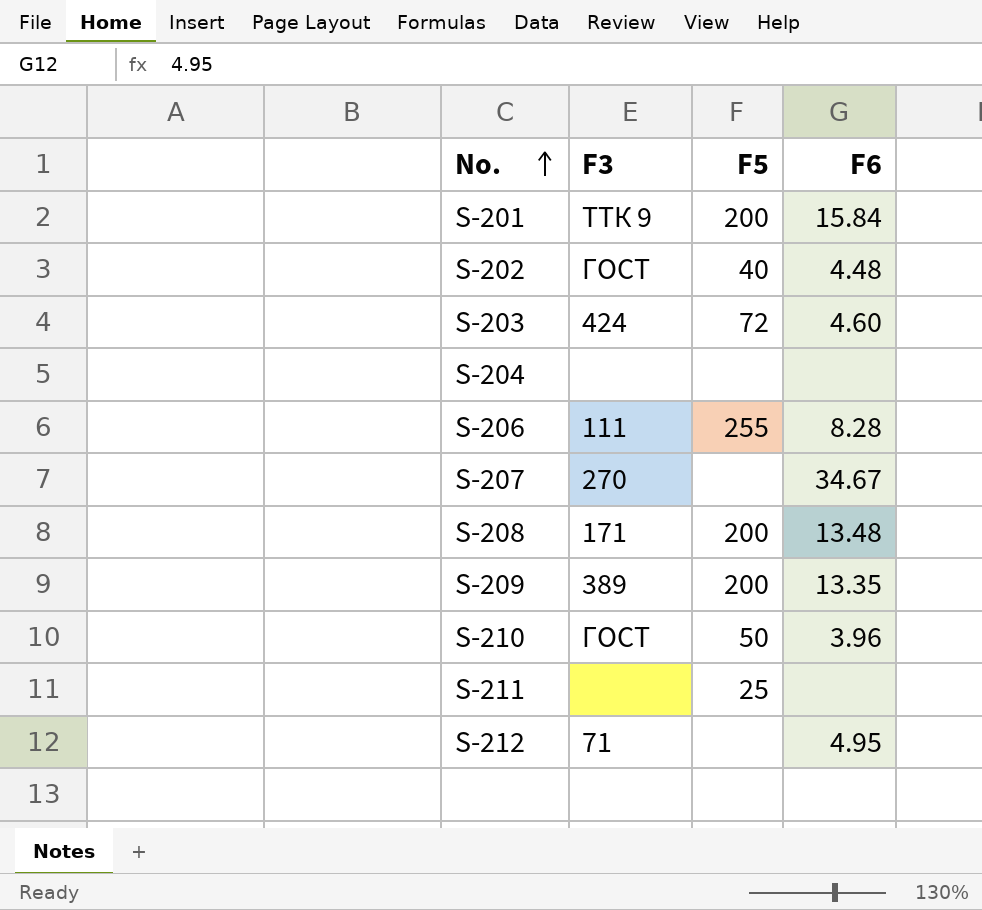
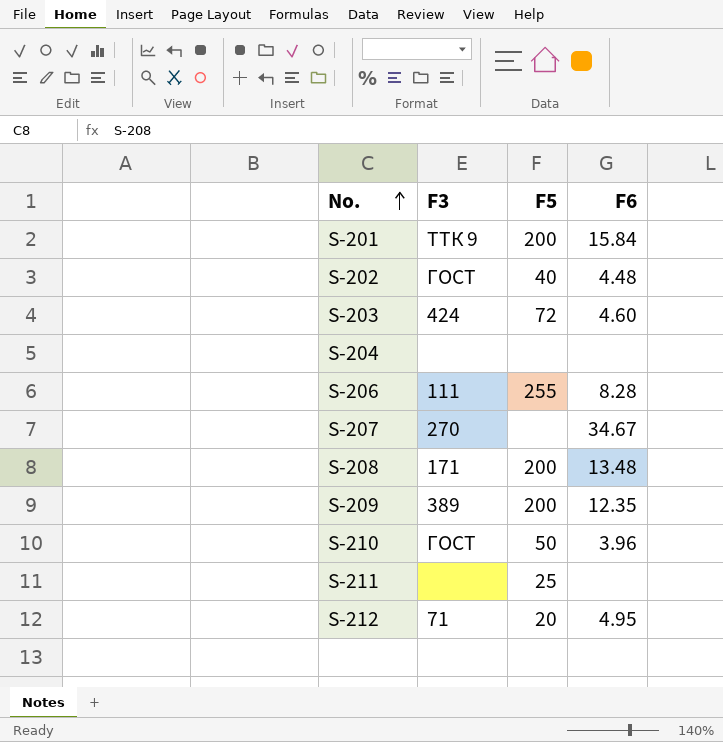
S-209 | F6: 13.35 -> 12.35
S-212 | F5: none -> 20

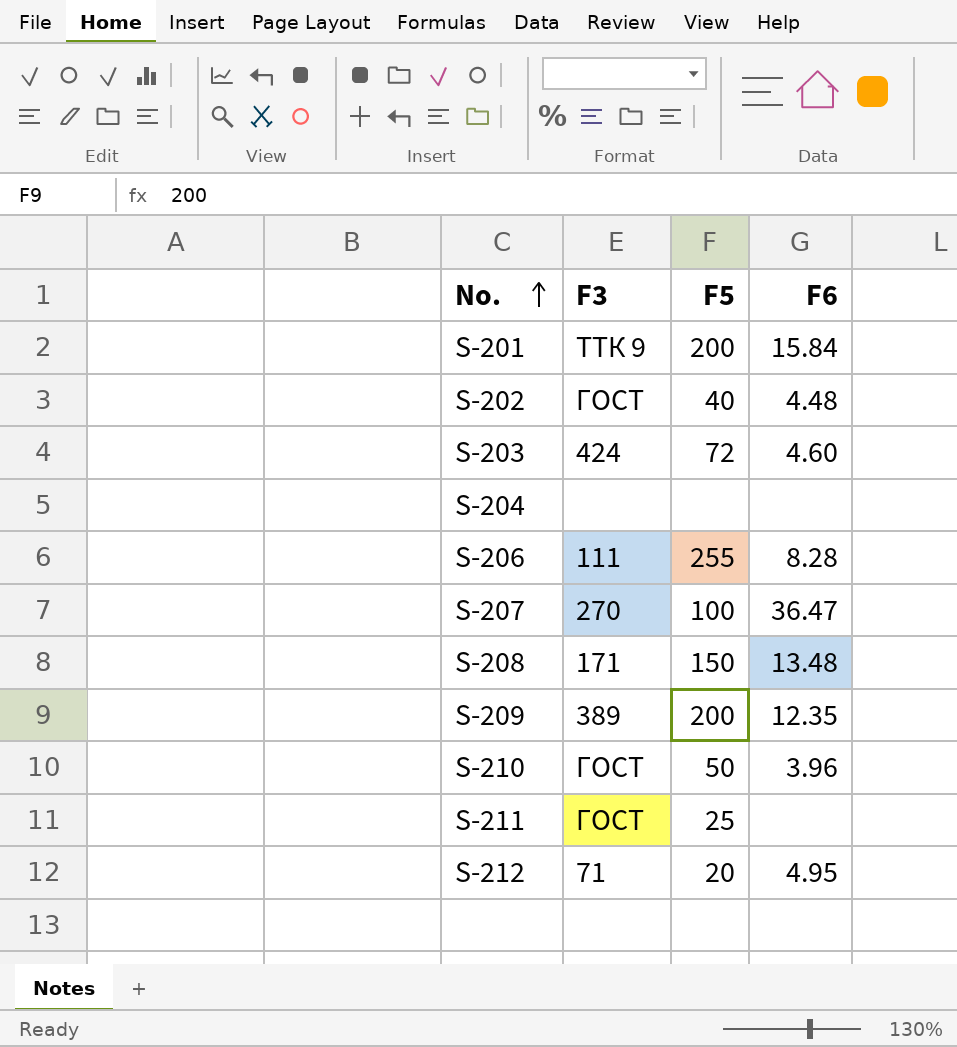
S-207 | F5: none -> 100
S-207 | F6: 34.67 -> 36.47
S-208 | F5: 200 -> 150
S-211 | F3: none -> ГОСТ

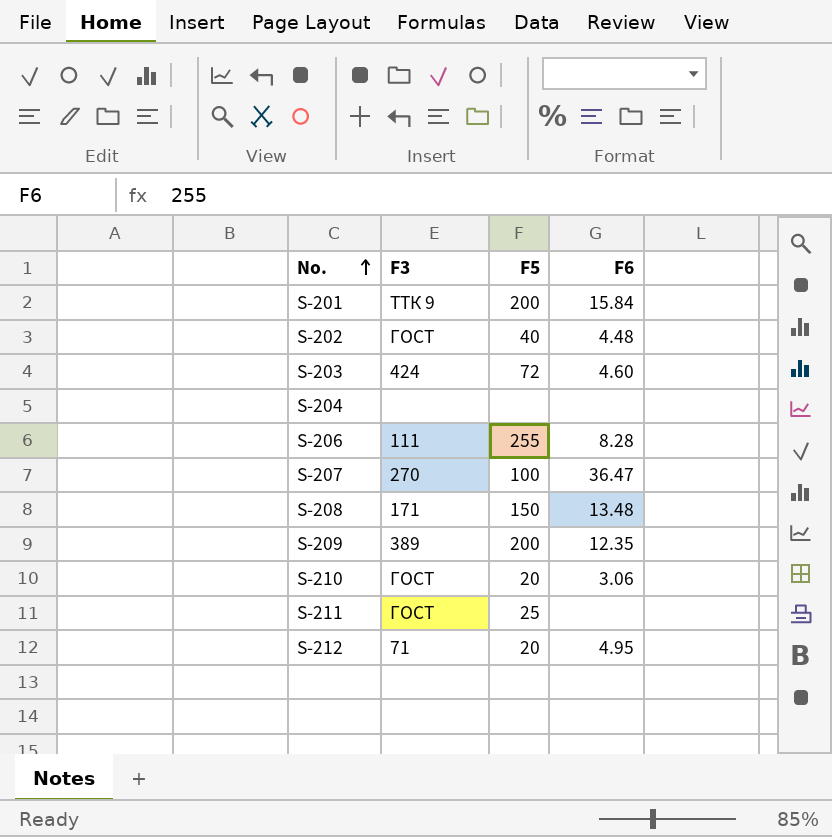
S-210 | F5: 50 -> 20
S-210 | F6: 3.96 -> 3.06

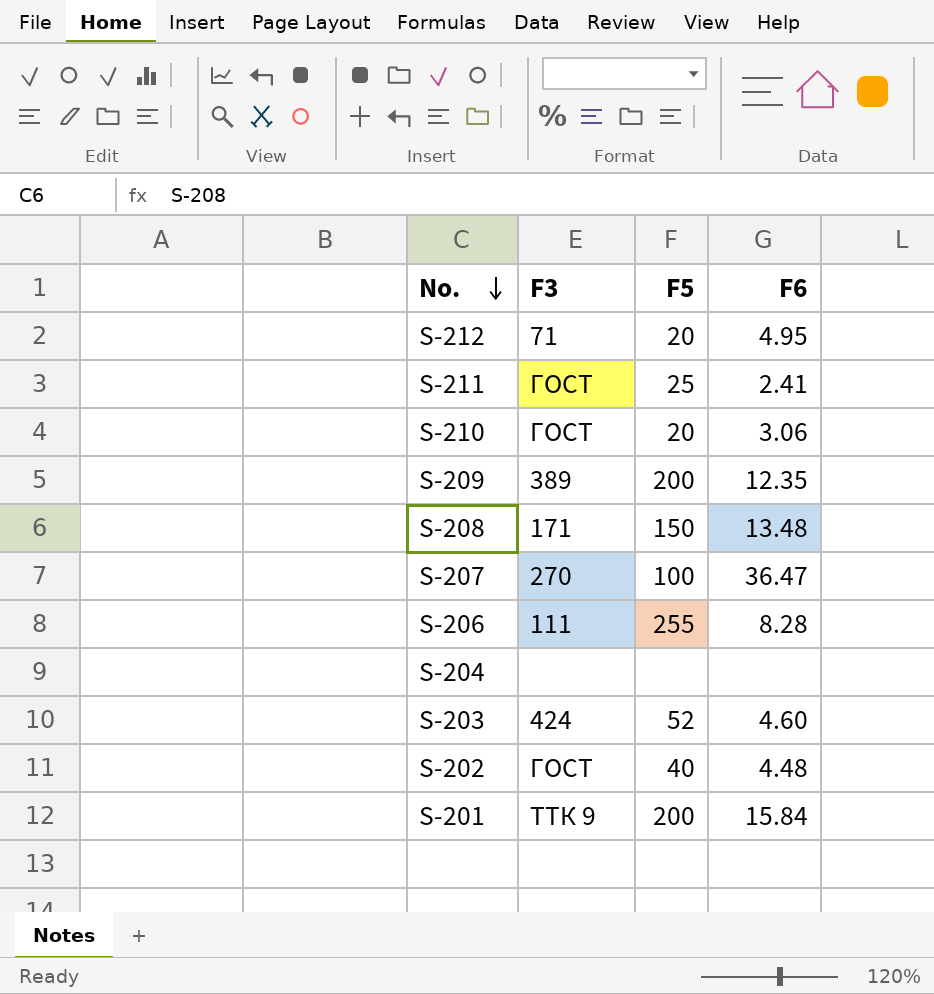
row order: No. ascending -> No. descending
S-211 | F6: none -> 2.41
S-203 | F5: 72 -> 52

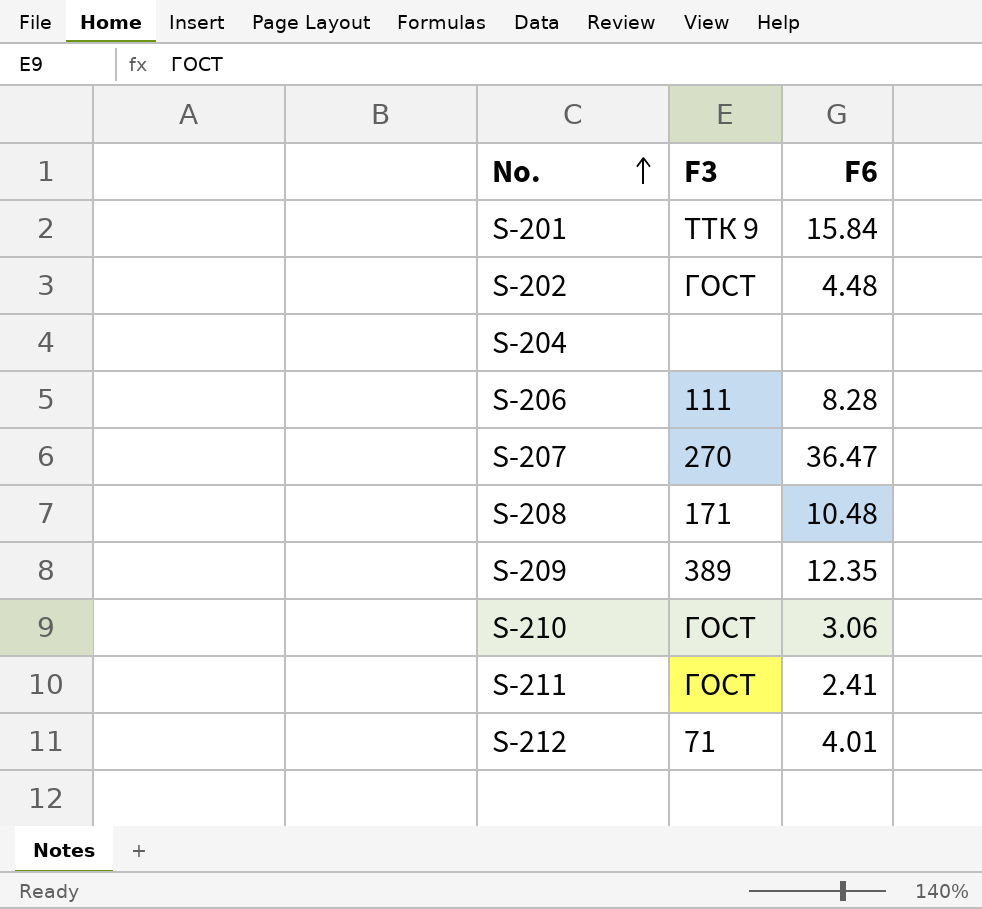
row order: No. descending -> No. ascending
column F5 | position: 3 -> none
row S-203: 424 | 52 | 4.60 -> none
S-208 | F6: 13.48 -> 10.48
S-212 | F6: 4.95 -> 4.01

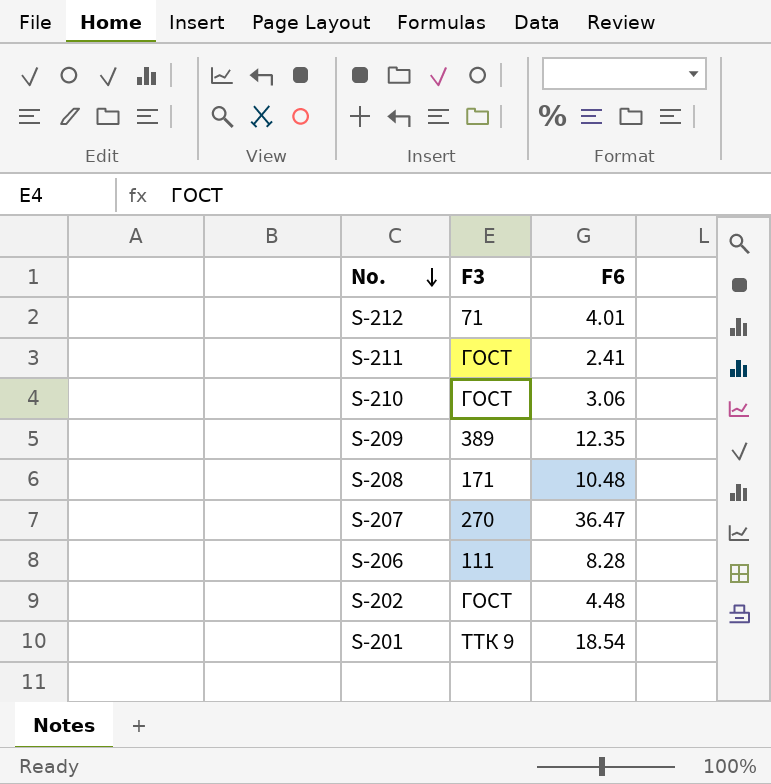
row order: No. ascending -> No. descending
row S-204: none | none -> none
S-201 | F6: 15.84 -> 18.54

